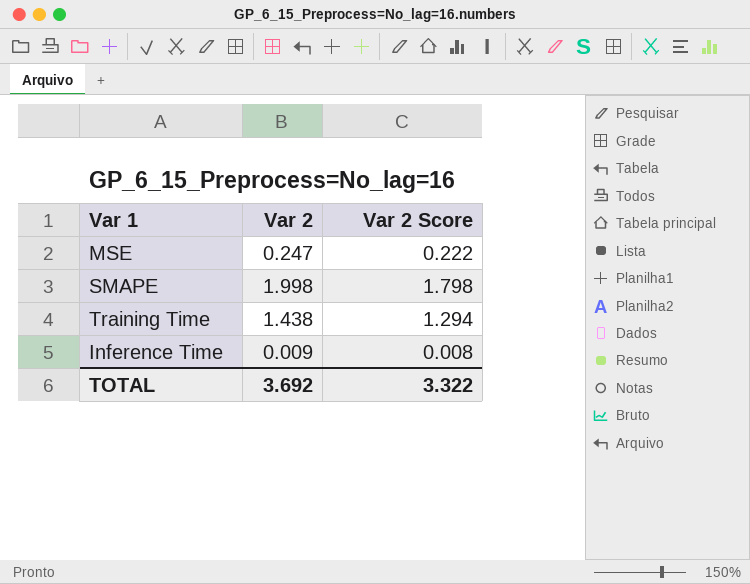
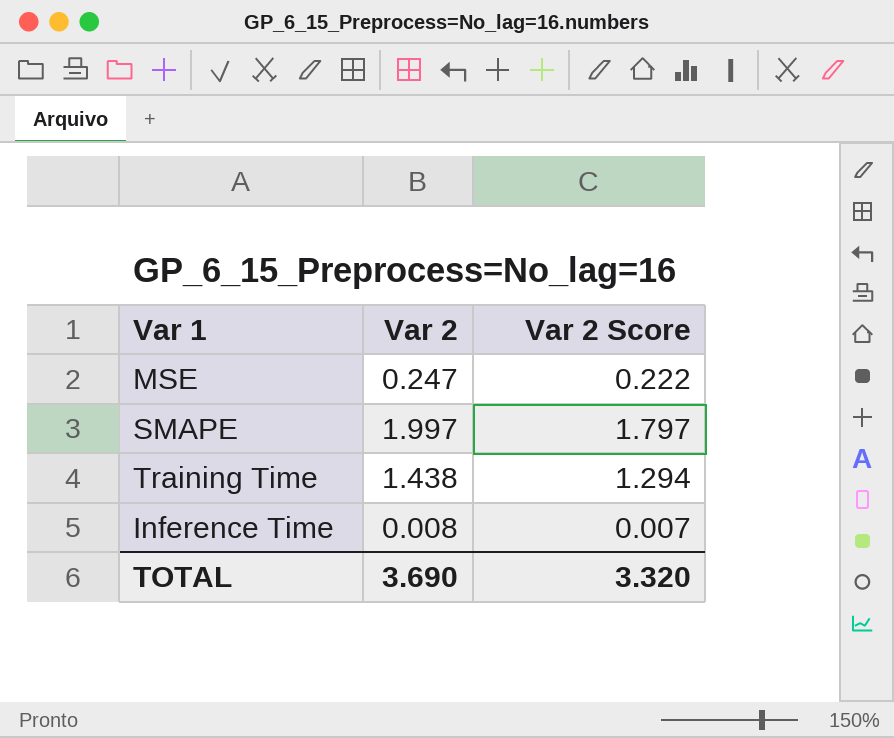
SMAPE | Var 2: 1.998 -> 1.997
SMAPE | Var 2 Score: 1.798 -> 1.797
Inference Time | Var 2: 0.009 -> 0.008
Inference Time | Var 2 Score: 0.008 -> 0.007
TOTAL | Var 2: 3.692 -> 3.690
TOTAL | Var 2 Score: 3.322 -> 3.320

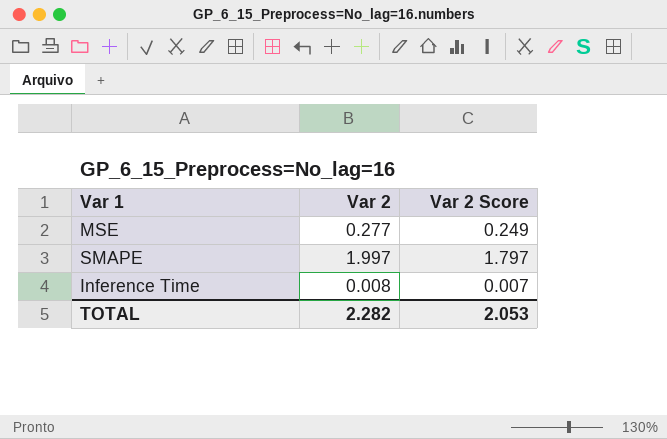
row Training Time: 1.438 | 1.294 -> none
MSE | Var 2: 0.247 -> 0.277
MSE | Var 2 Score: 0.222 -> 0.249
TOTAL | Var 2: 3.690 -> 2.282
TOTAL | Var 2 Score: 3.320 -> 2.053

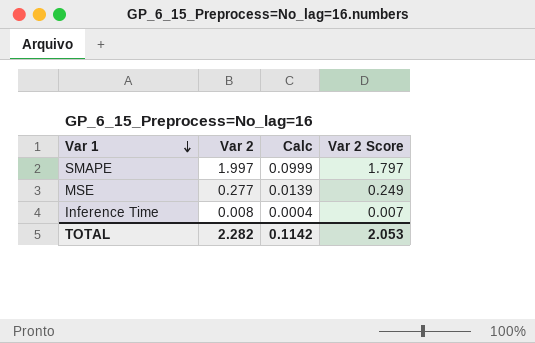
row order: none -> Var 1 descending
column Calc | formula: none -> [Var 2] * 0.05

